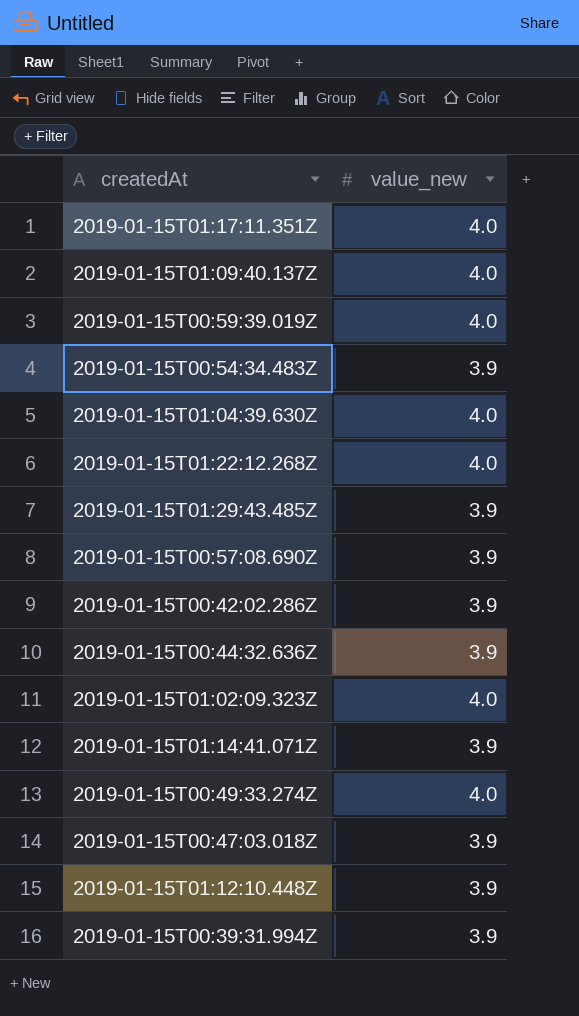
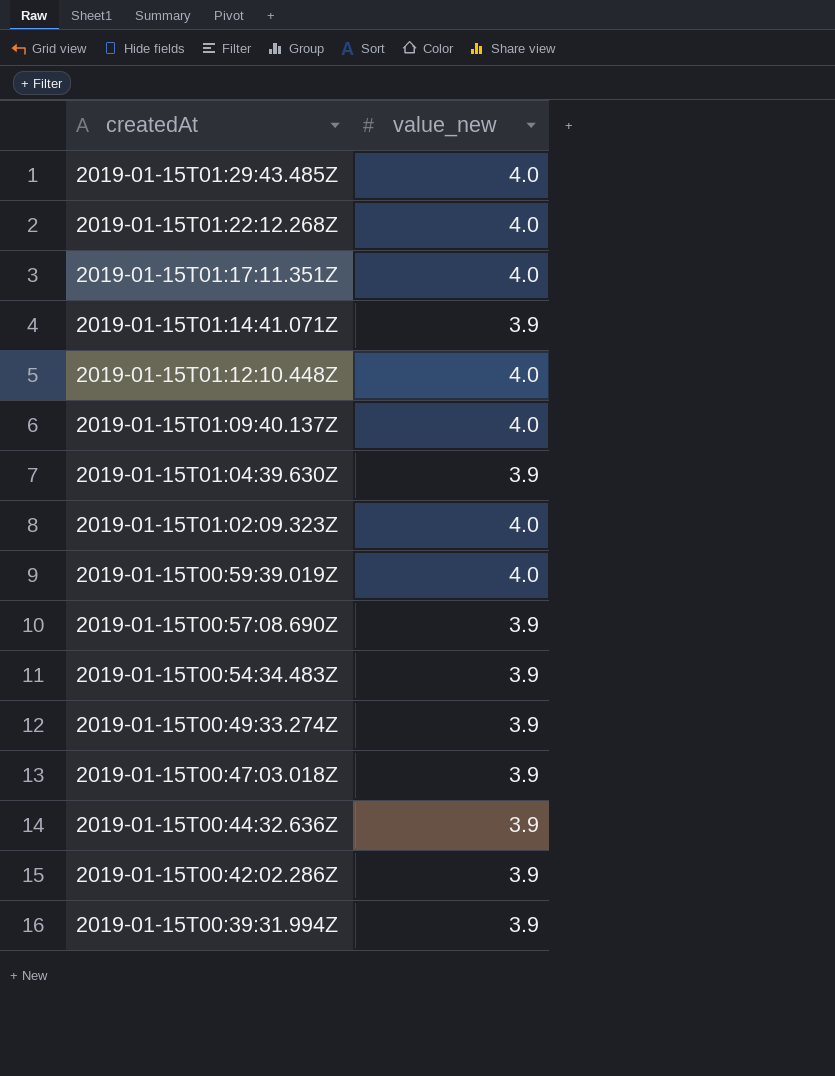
row order: none -> createdAt descending
2019-01-15T01:29:43.485Z | value_new: 3.9 -> 4.0
2019-01-15T01:12:10.448Z | value_new: 3.9 -> 4.0
2019-01-15T01:04:39.630Z | value_new: 4.0 -> 3.9
2019-01-15T00:49:33.274Z | value_new: 4.0 -> 3.9

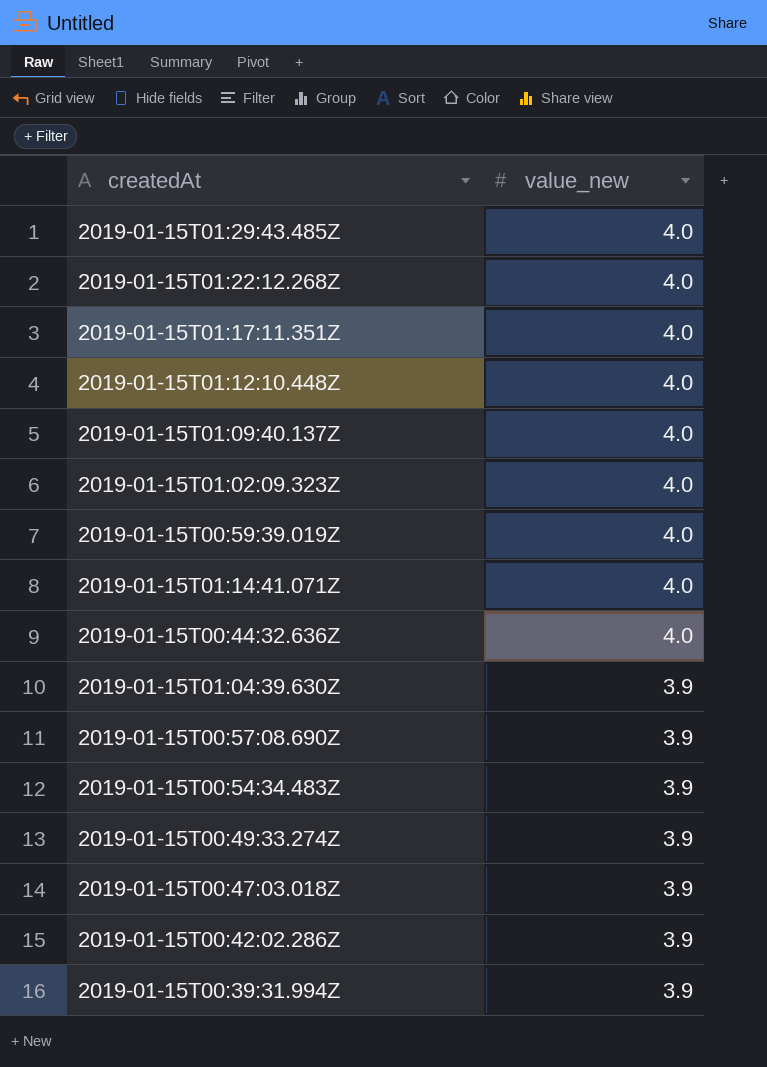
row order: createdAt descending -> value_new descending
2019-01-15T01:14:41.071Z | value_new: 3.9 -> 4.0
2019-01-15T00:44:32.636Z | value_new: 3.9 -> 4.0

